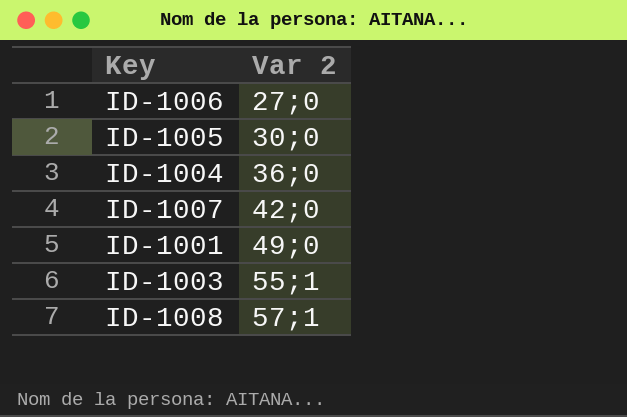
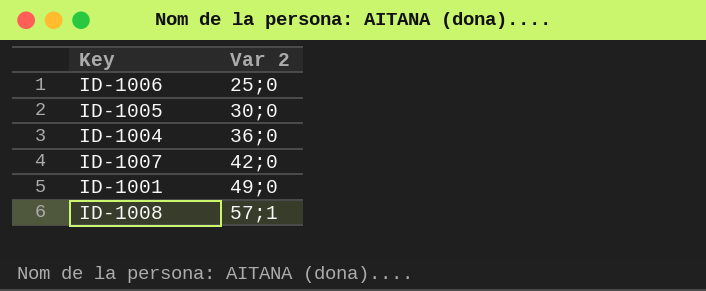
row ID-1003: 55;1 -> none
ID-1006 | Var 2: 27;0 -> 25;0

